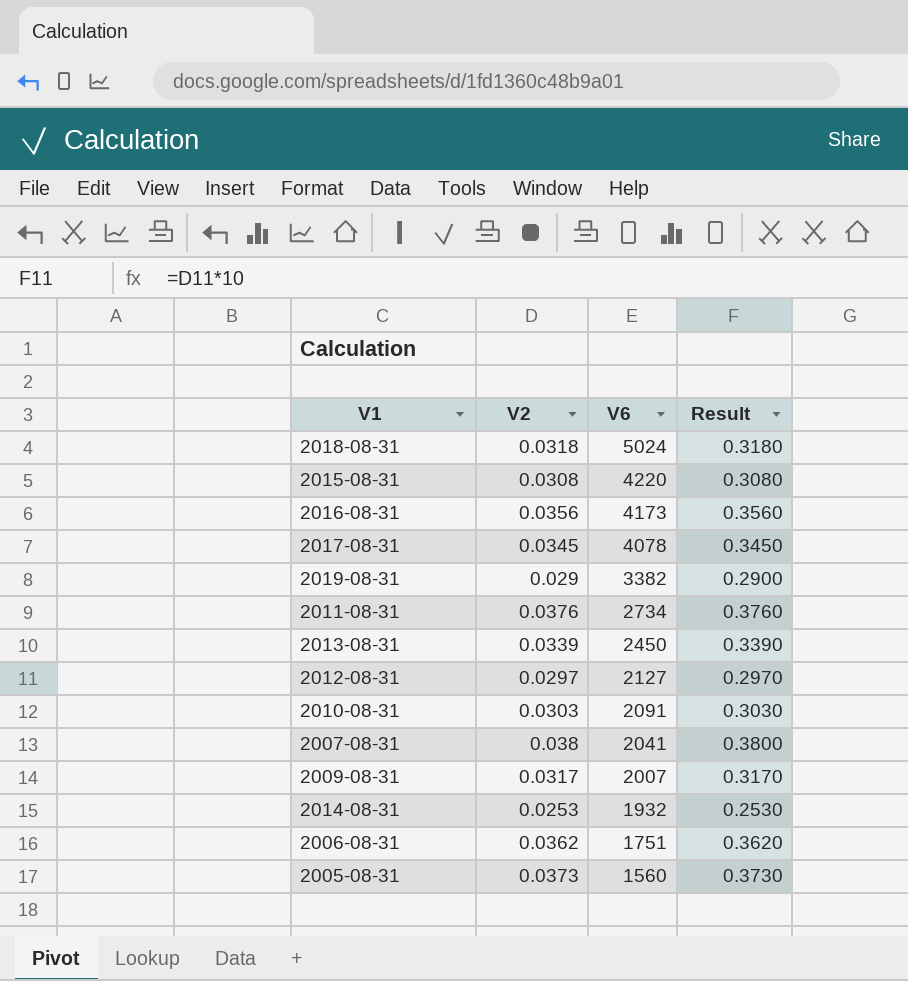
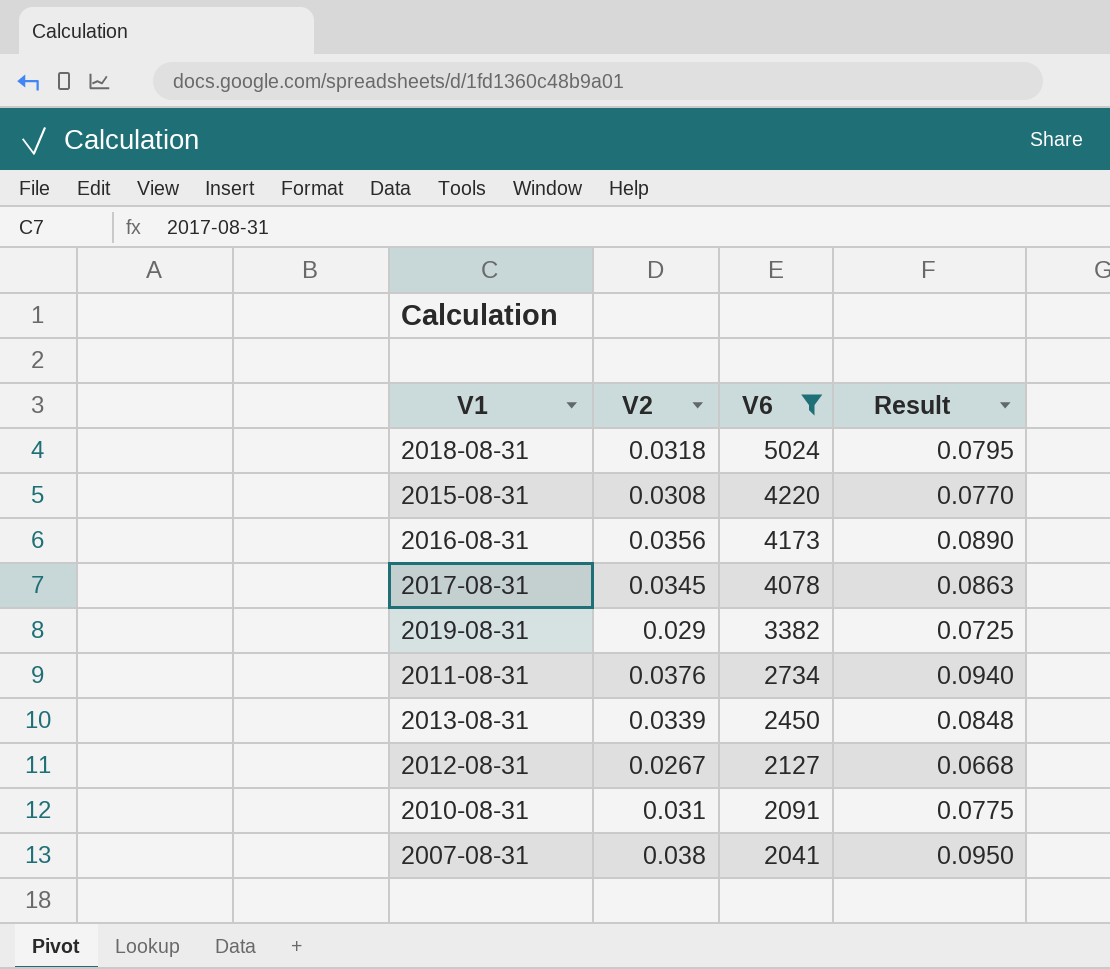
filter: none -> V6 >= 2041
column Result | formula: [V2] * 10 -> [V2] * 2.5
2012-08-31 | V2: 0.0297 -> 0.0267
2010-08-31 | V2: 0.0303 -> 0.031

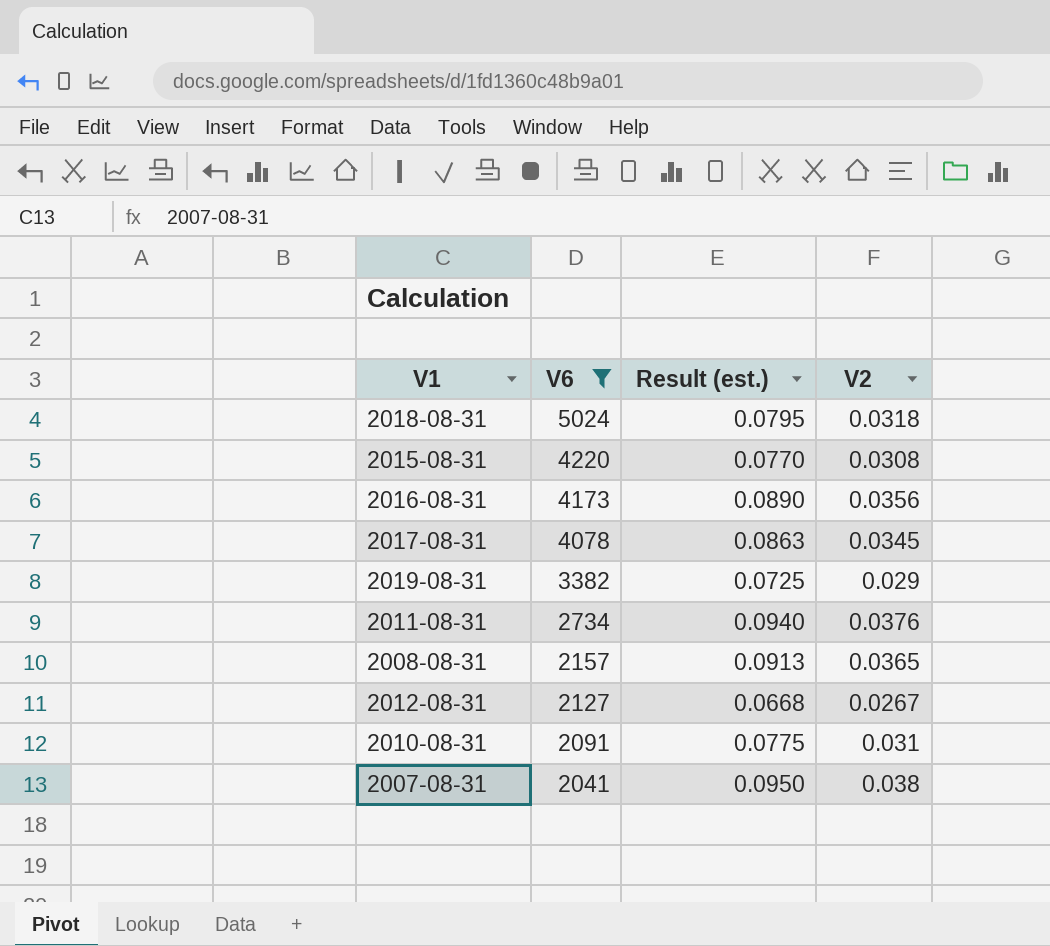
column name: Result -> Result (est.)
column V2 | position: 2 -> 4
row 2013-08-31: 0.0339 | 2450 | 0.0848 -> none
row 2008-08-31: none -> 2157 | 0.0913 | 0.0365

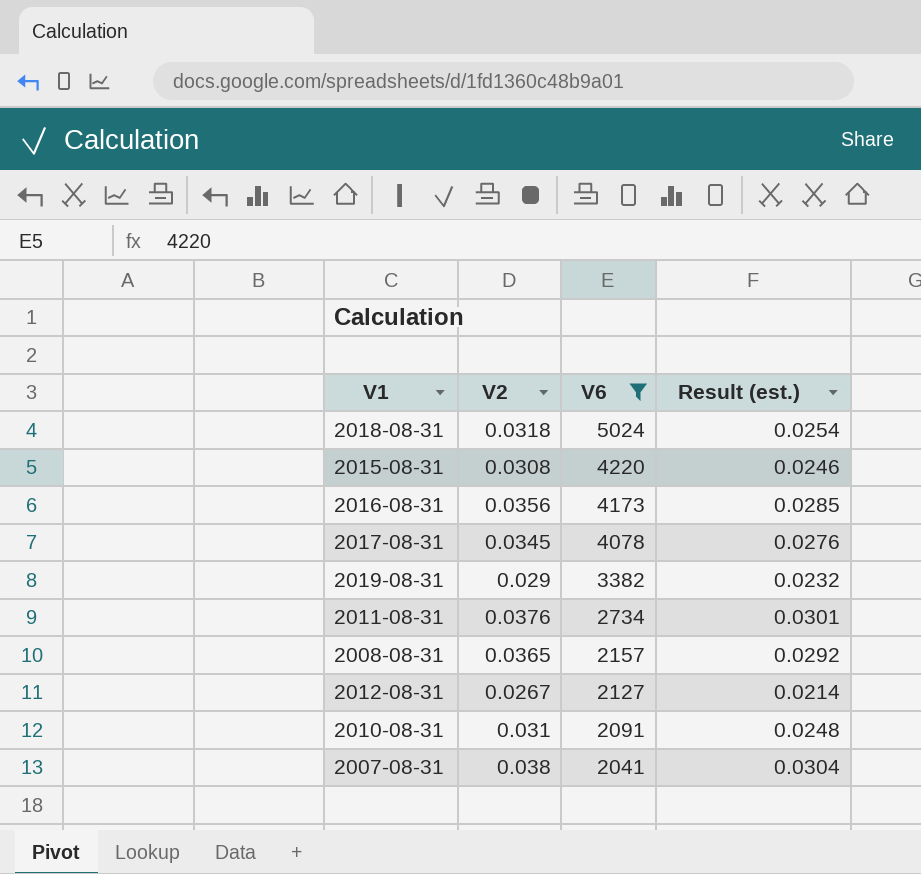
column V2 | position: 4 -> 2
column Result (est.) | formula: [V2] * 2.5 -> [V2] * 0.8

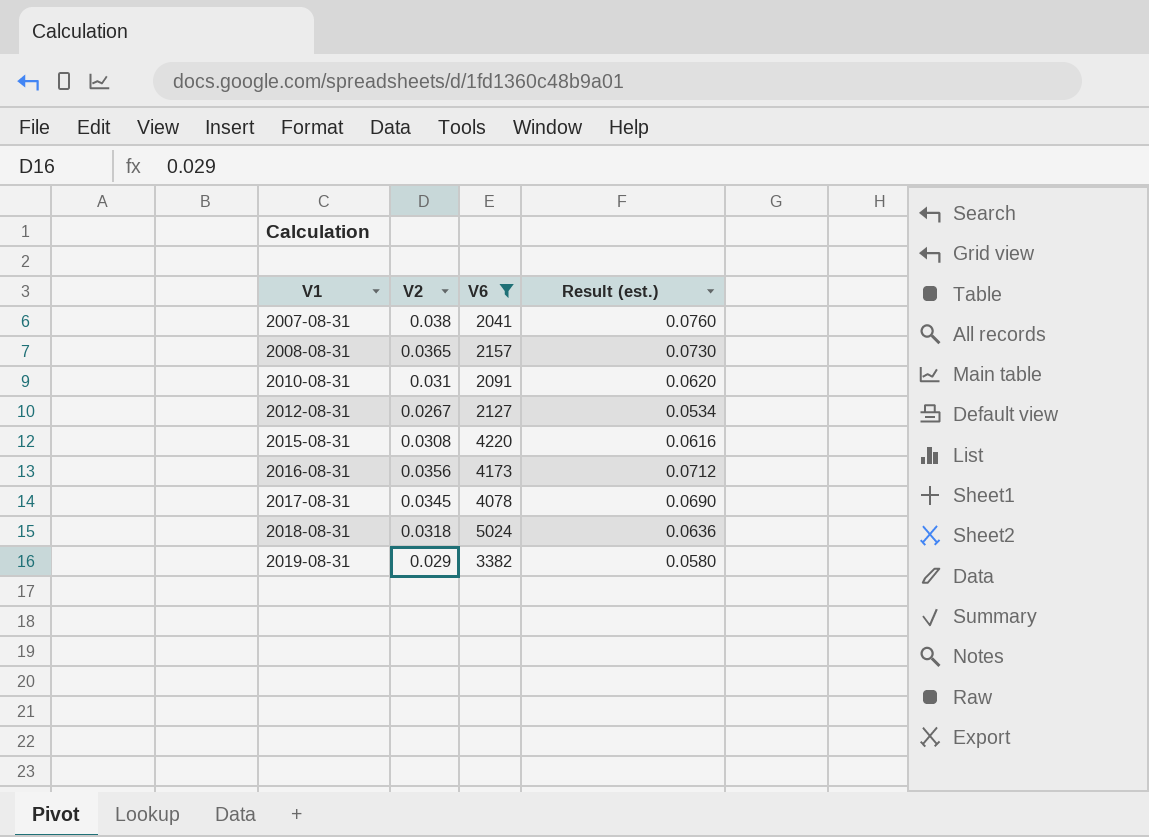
row order: V6 descending -> V1 ascending
column Result (est.) | formula: [V2] * 0.8 -> [V2] * 2
row 2011-08-31: 0.0376 | 2734 | 0.0301 -> none

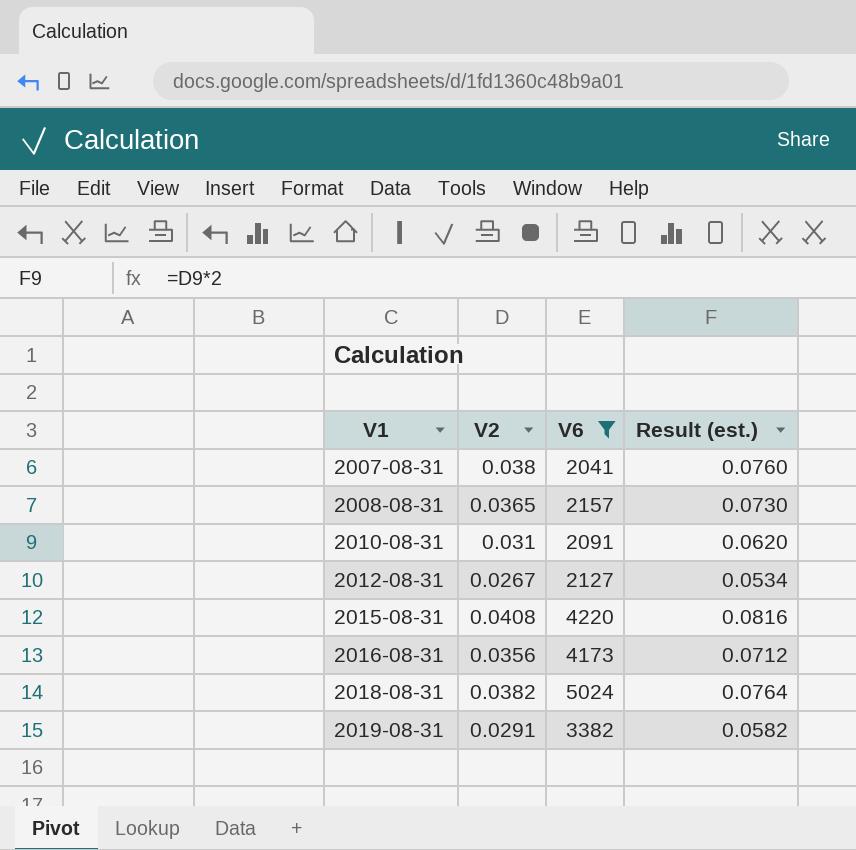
row 2017-08-31: 0.0345 | 4078 | 0.0690 -> none
2015-08-31 | V2: 0.0308 -> 0.0408
2015-08-31 | Result (est.): 0.0616 -> 0.0816
2018-08-31 | V2: 0.0318 -> 0.0382
2018-08-31 | Result (est.): 0.0636 -> 0.0764
2019-08-31 | V2: 0.029 -> 0.0291
2019-08-31 | Result (est.): 0.0580 -> 0.0582

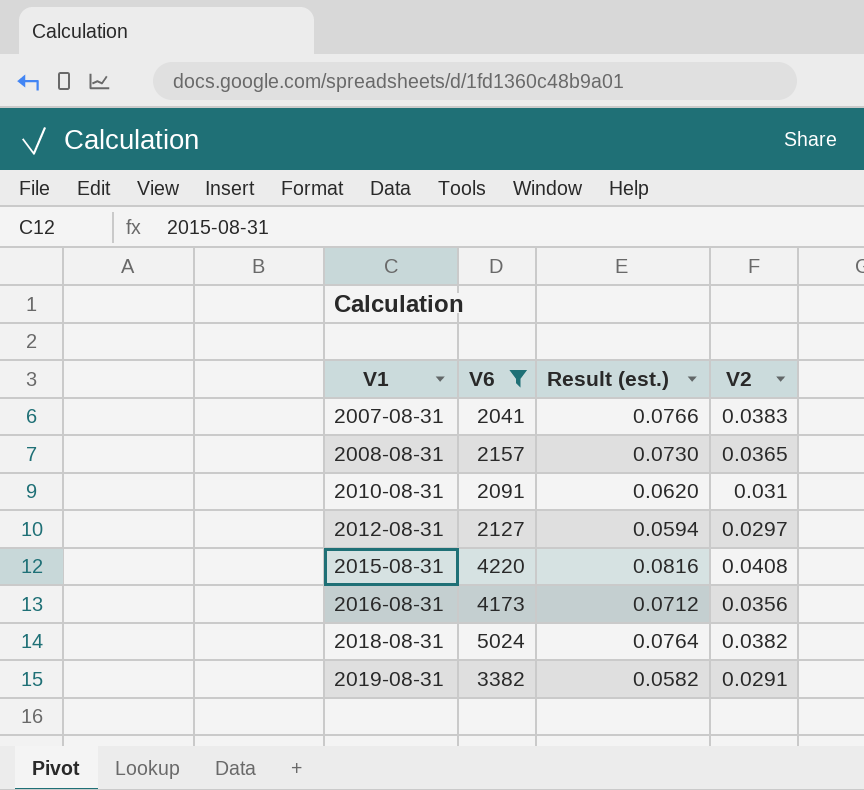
column V2 | position: 2 -> 4
2007-08-31 | Result (est.): 0.0760 -> 0.0766
2007-08-31 | V2: 0.038 -> 0.0383
2012-08-31 | Result (est.): 0.0534 -> 0.0594
2012-08-31 | V2: 0.0267 -> 0.0297

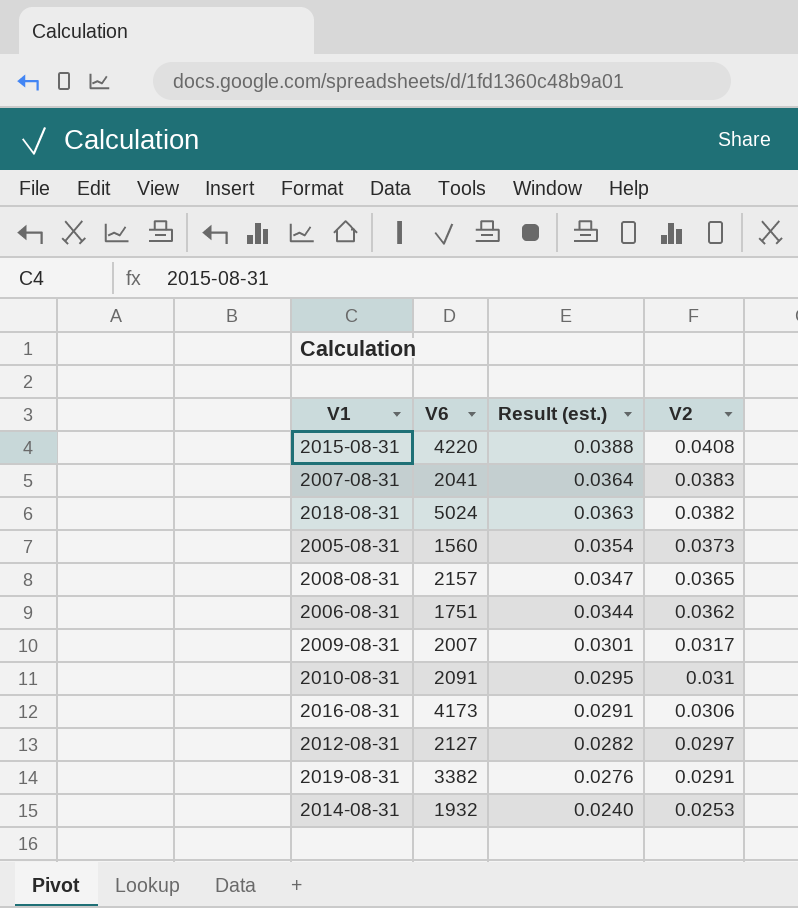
filter: V6 >= 2041 -> none
row order: V1 ascending -> Result (est.) descending
column Result (est.) | formula: [V2] * 2 -> [V2] * 0.95
2016-08-31 | V2: 0.0356 -> 0.0306

